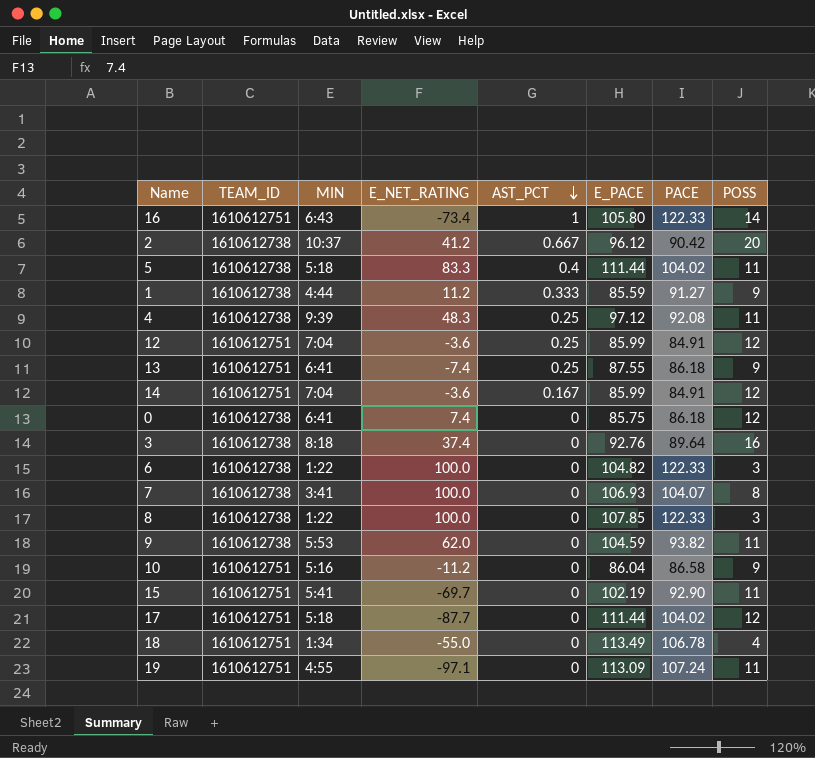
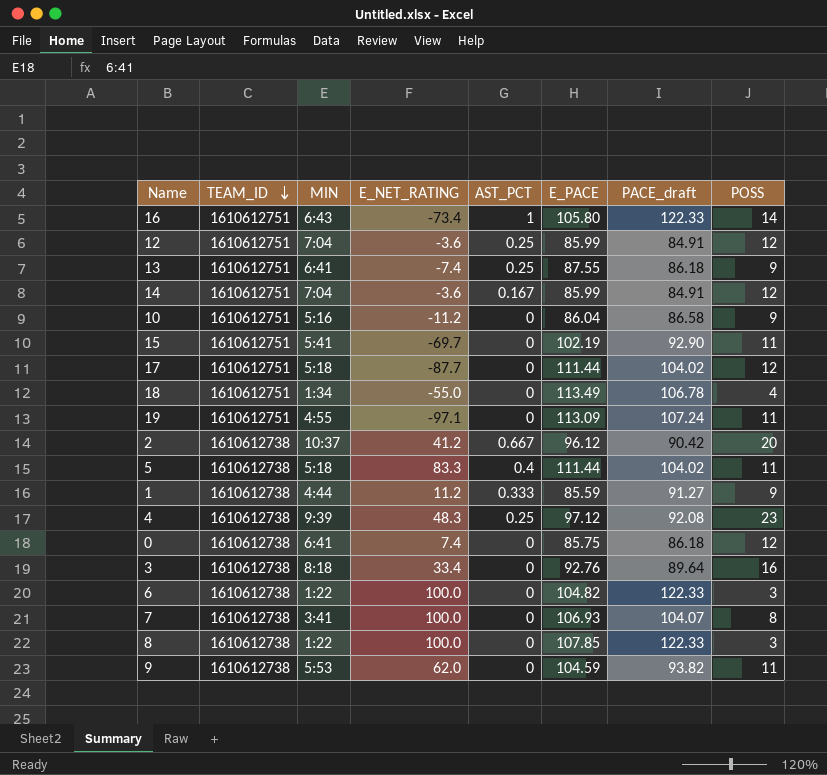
row order: AST_PCT descending -> TEAM_ID descending
column name: PACE -> PACE_draft
4 | POSS: 11 -> 23
3 | E_NET_RATING: 37.4 -> 33.4

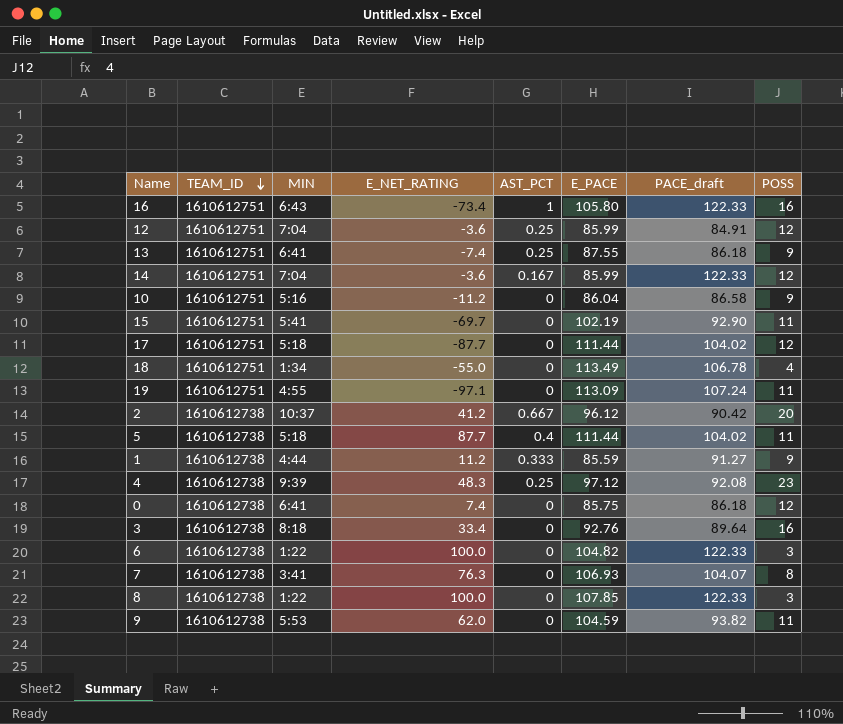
16 | POSS: 14 -> 16
14 | PACE_draft: 84.91 -> 122.33
5 | E_NET_RATING: 83.3 -> 87.7
7 | E_NET_RATING: 100.0 -> 76.3

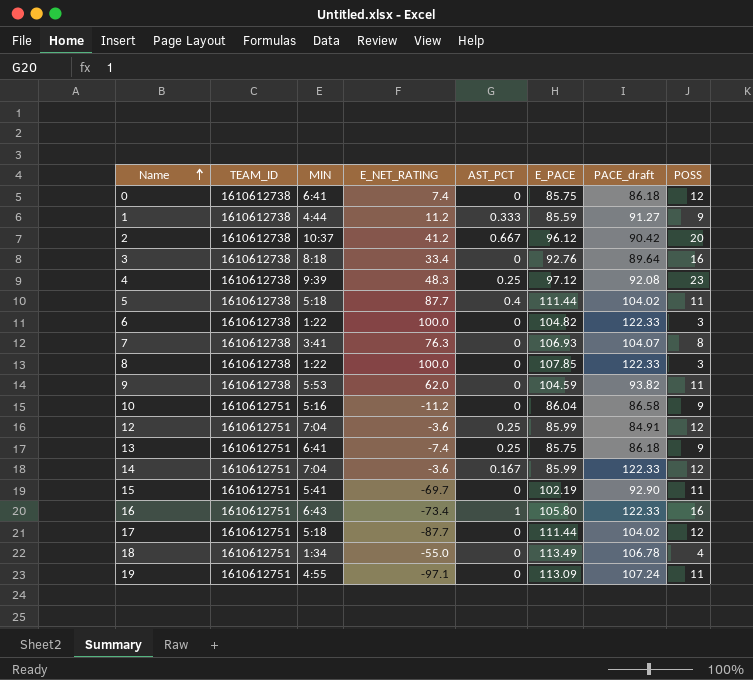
row order: TEAM_ID descending -> Name ascending
13 | E_PACE: 87.55 -> 85.75

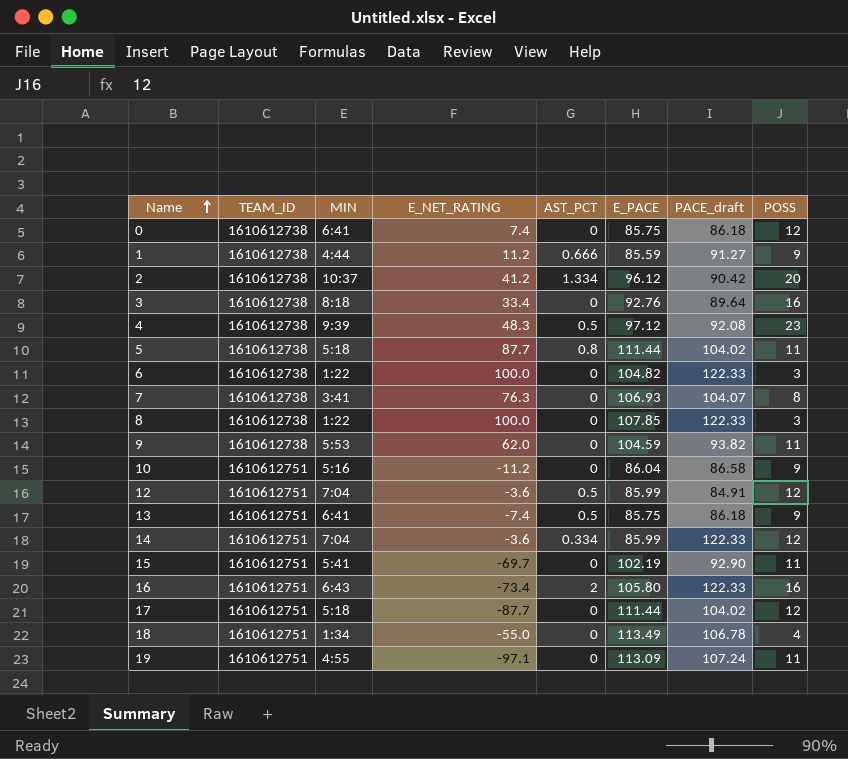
1 | AST_PCT: 0.333 -> 0.666
2 | AST_PCT: 0.667 -> 1.334
4 | AST_PCT: 0.25 -> 0.5
5 | AST_PCT: 0.4 -> 0.8
12 | AST_PCT: 0.25 -> 0.5
13 | AST_PCT: 0.25 -> 0.5
14 | AST_PCT: 0.167 -> 0.334
16 | AST_PCT: 1 -> 2

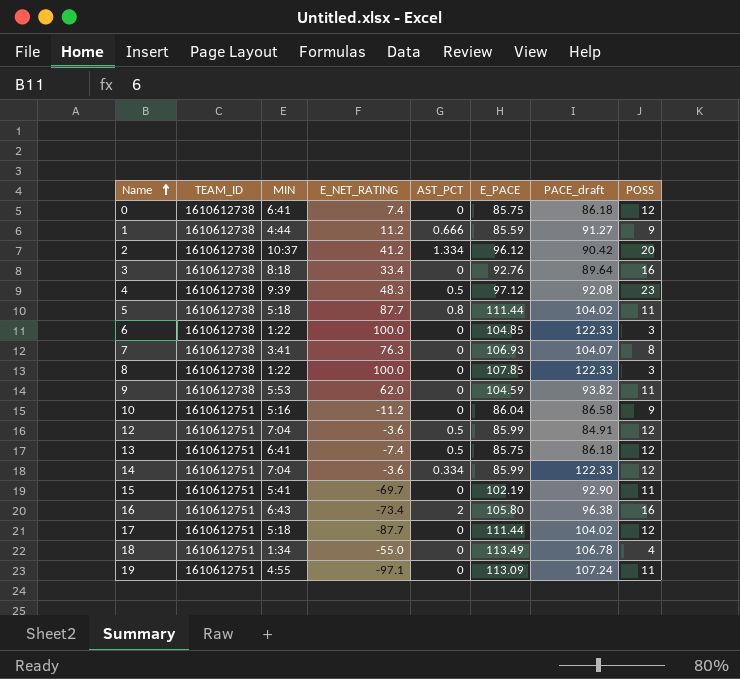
6 | E_PACE: 104.82 -> 104.85
13 | POSS: 9 -> 12
16 | PACE_draft: 122.33 -> 96.38

